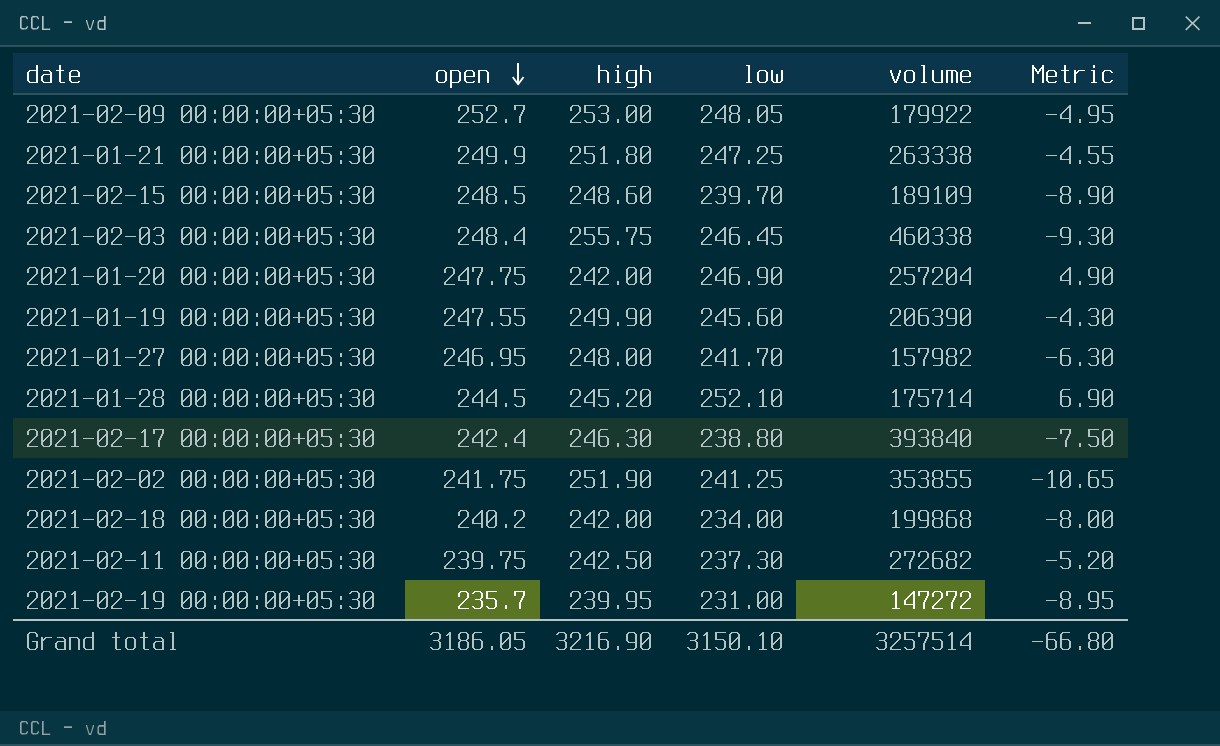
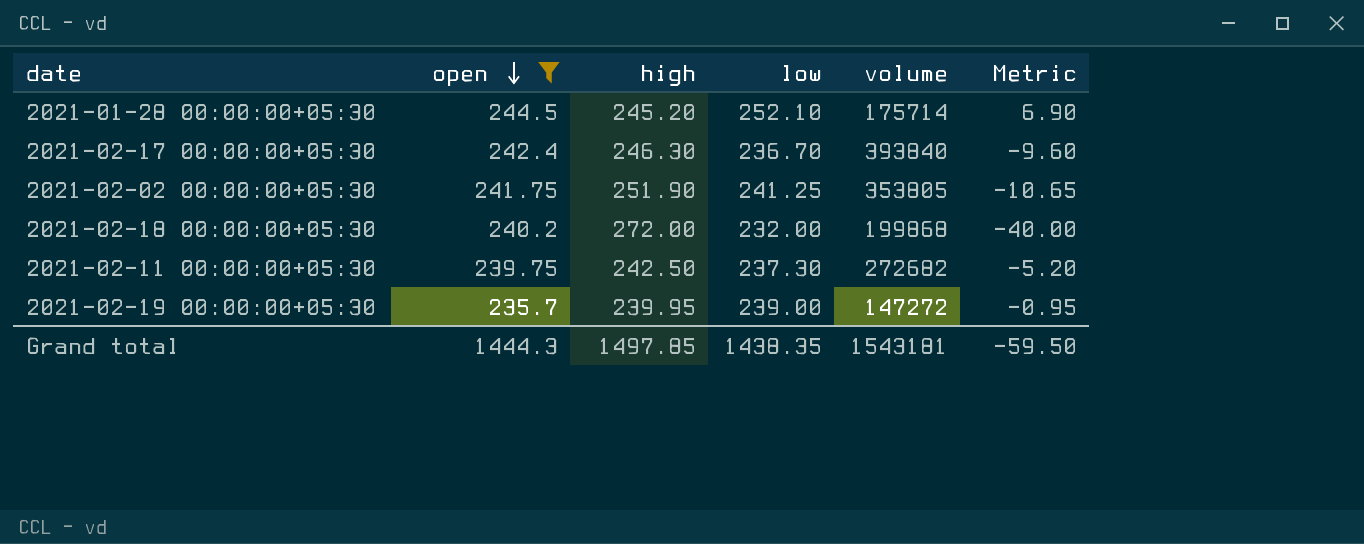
filter: none -> open <= 244.5
2021-02-17 00:00:00+05:30 | low: 238.80 -> 236.70
2021-02-17 00:00:00+05:30 | Metric: -7.50 -> -9.60
2021-02-02 00:00:00+05:30 | volume: 353855 -> 353805
2021-02-18 00:00:00+05:30 | high: 242.00 -> 272.00
2021-02-18 00:00:00+05:30 | low: 234.00 -> 232.00
2021-02-18 00:00:00+05:30 | Metric: -8.00 -> -40.00
2021-02-19 00:00:00+05:30 | low: 231.00 -> 239.00
2021-02-19 00:00:00+05:30 | Metric: -8.95 -> -0.95
Grand total | open: 3186.05 -> 1444.3
Grand total | high: 3216.90 -> 1497.85
Grand total | low: 3150.10 -> 1438.35
Grand total | volume: 3257514 -> 1543181
Grand total | Metric: -66.80 -> -59.50

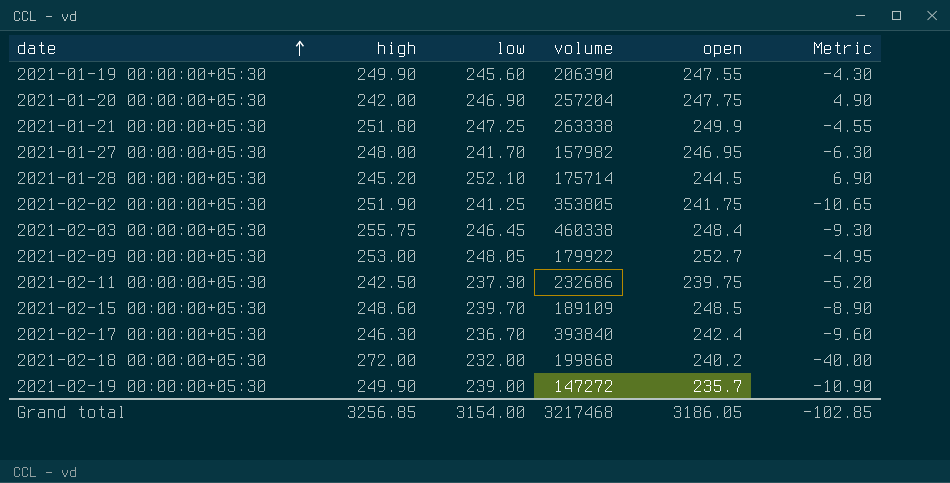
filter: open <= 244.5 -> none
row order: open descending -> date ascending
column open | position: 2 -> 5
2021-02-11 00:00:00+05:30 | volume: 272682 -> 232686
2021-02-19 00:00:00+05:30 | high: 239.95 -> 249.90
2021-02-19 00:00:00+05:30 | Metric: -0.95 -> -10.90
Grand total | high: 1497.85 -> 3256.85
Grand total | low: 1438.35 -> 3154.00
Grand total | volume: 1543181 -> 3217468
Grand total | open: 1444.3 -> 3186.05
Grand total | Metric: -59.50 -> -102.85

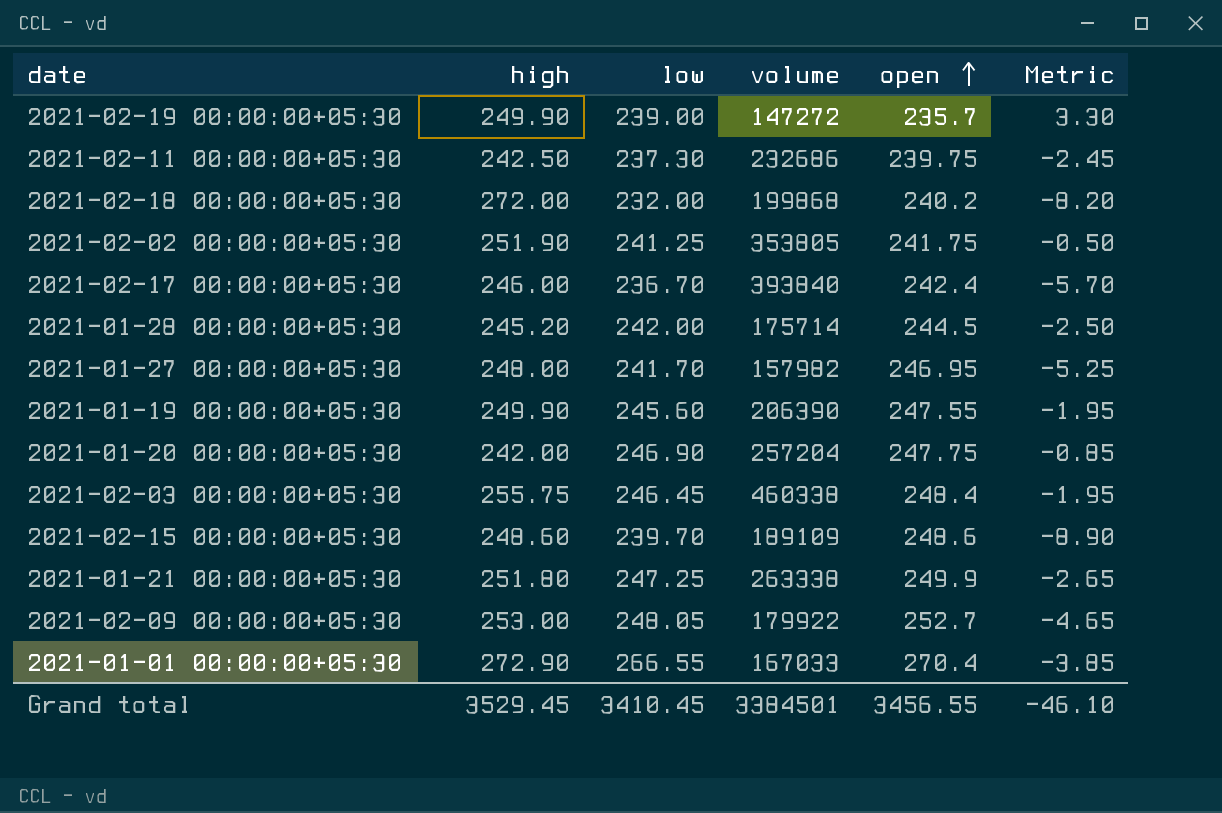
row order: date ascending -> open ascending
column Metric | formula: [low] - [high] -> [low] - [open]
2021-02-17 00:00:00+05:30 | high: 246.30 -> 246.00
2021-01-28 00:00:00+05:30 | low: 252.10 -> 242.00
2021-02-15 00:00:00+05:30 | open: 248.5 -> 248.6
row 2021-01-01 00:00:00+05:30: none -> 272.90 | 266.55 | 167033 | 270.4 | -3.85
Grand total | high: 3256.85 -> 3529.45
Grand total | low: 3154.00 -> 3410.45
Grand total | volume: 3217468 -> 3384501
Grand total | open: 3186.05 -> 3456.55
Grand total | Metric: -102.85 -> -46.10

